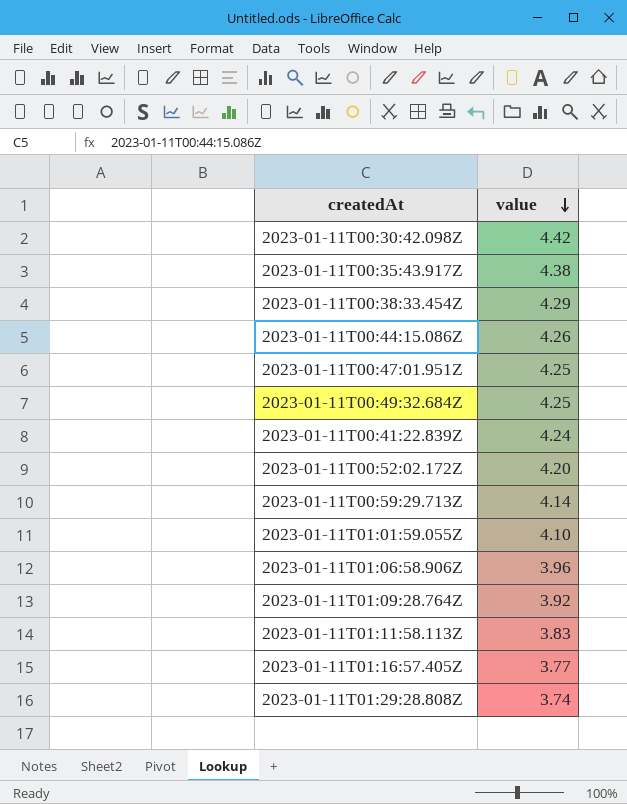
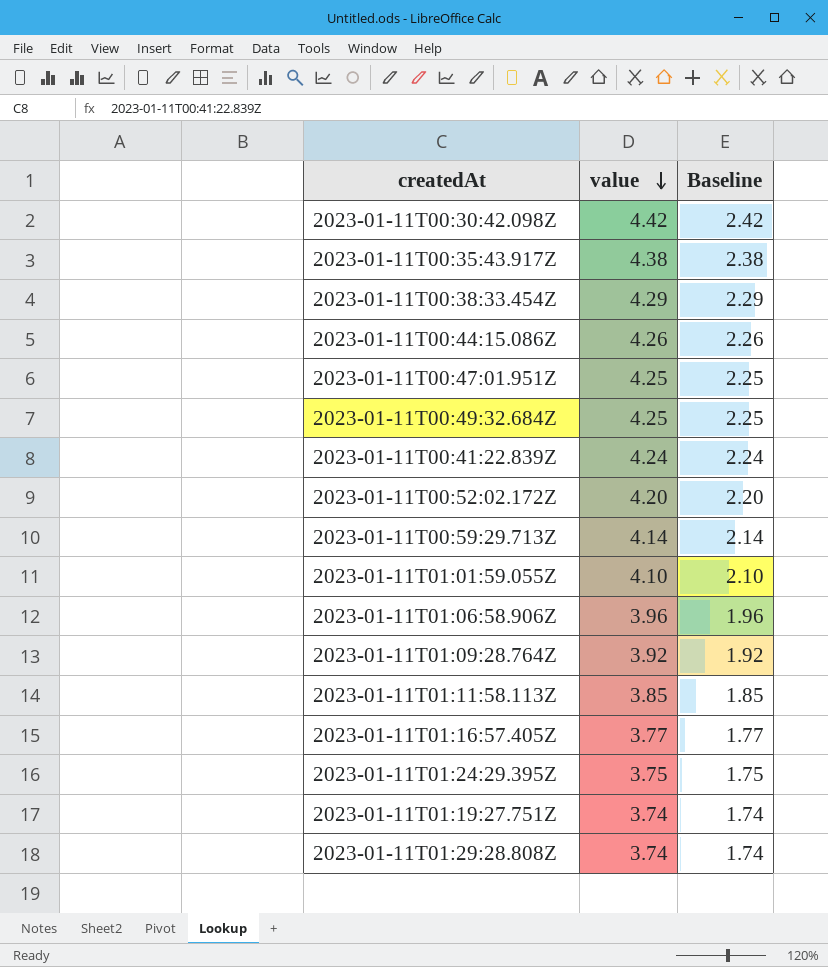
column Baseline | formula: none -> [value] - 2
2023-01-11T01:11:58.113Z | value: 3.83 -> 3.85
row 2023-01-11T01:24:29.395Z: none -> 3.75 | 1.75
row 2023-01-11T01:19:27.751Z: none -> 3.74 | 1.74

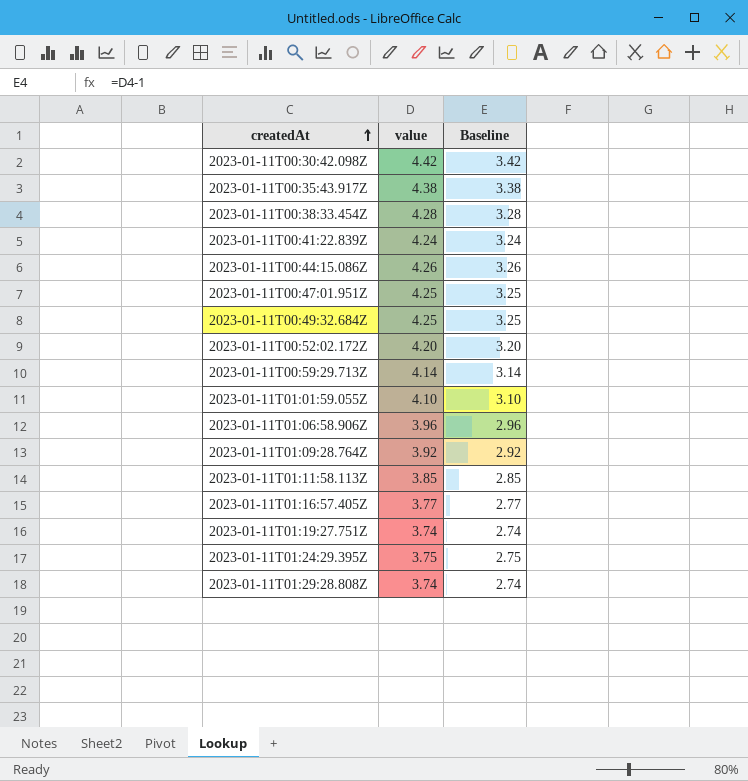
row order: value descending -> createdAt ascending
column Baseline | formula: [value] - 2 -> [value] - 1
2023-01-11T00:38:33.454Z | value: 4.29 -> 4.28

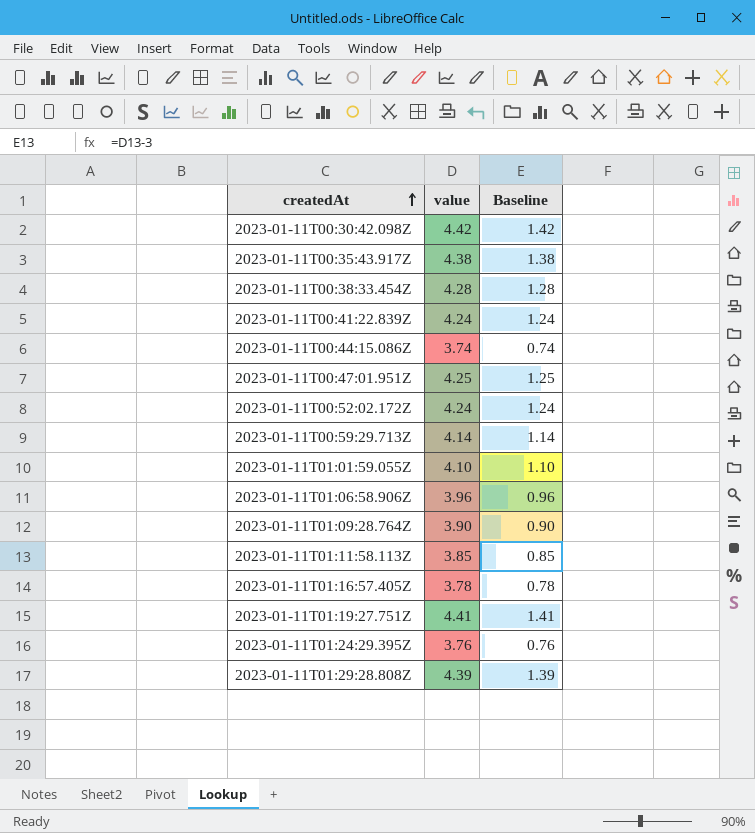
column Baseline | formula: [value] - 1 -> [value] - 3
row 2023-01-11T00:49:32.684Z: 4.25 | 3.25 -> none
2023-01-11T00:44:15.086Z | value: 4.26 -> 3.74
2023-01-11T00:52:02.172Z | value: 4.20 -> 4.24
2023-01-11T01:09:28.764Z | value: 3.92 -> 3.90
2023-01-11T01:16:57.405Z | value: 3.77 -> 3.78
2023-01-11T01:19:27.751Z | value: 3.74 -> 4.41
2023-01-11T01:24:29.395Z | value: 3.75 -> 3.76
2023-01-11T01:29:28.808Z | value: 3.74 -> 4.39

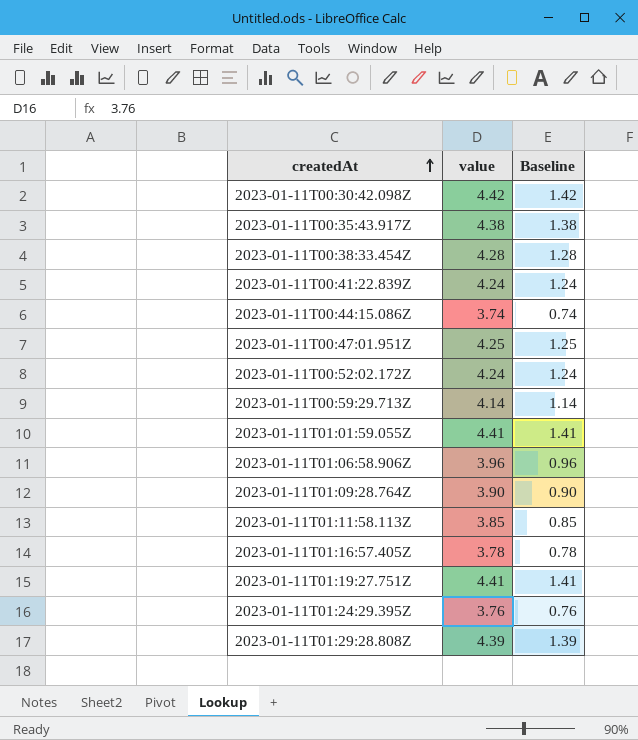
2023-01-11T01:01:59.055Z | value: 4.10 -> 4.41
2023-01-11T01:01:59.055Z | Baseline: 1.10 -> 1.41

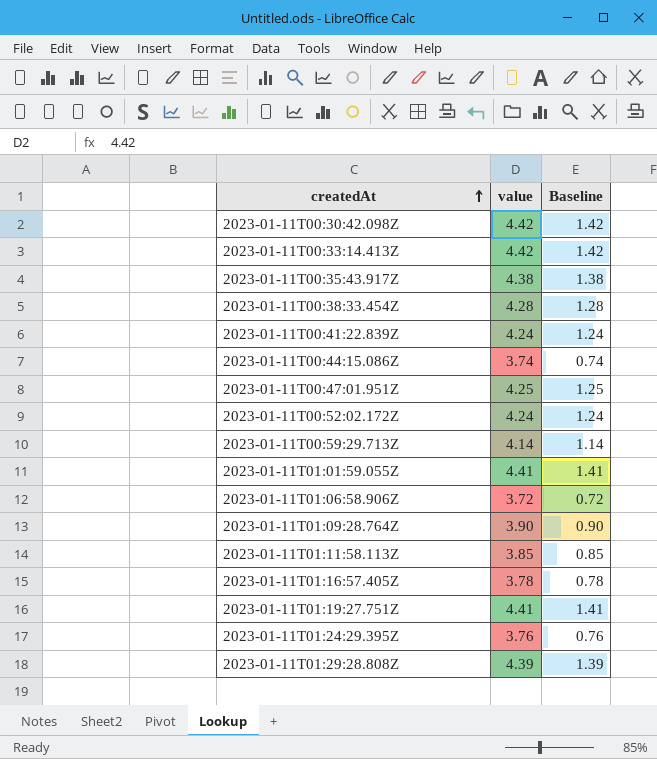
row 2023-01-11T00:33:14.413Z: none -> 4.42 | 1.42
2023-01-11T01:06:58.906Z | value: 3.96 -> 3.72
2023-01-11T01:06:58.906Z | Baseline: 0.96 -> 0.72

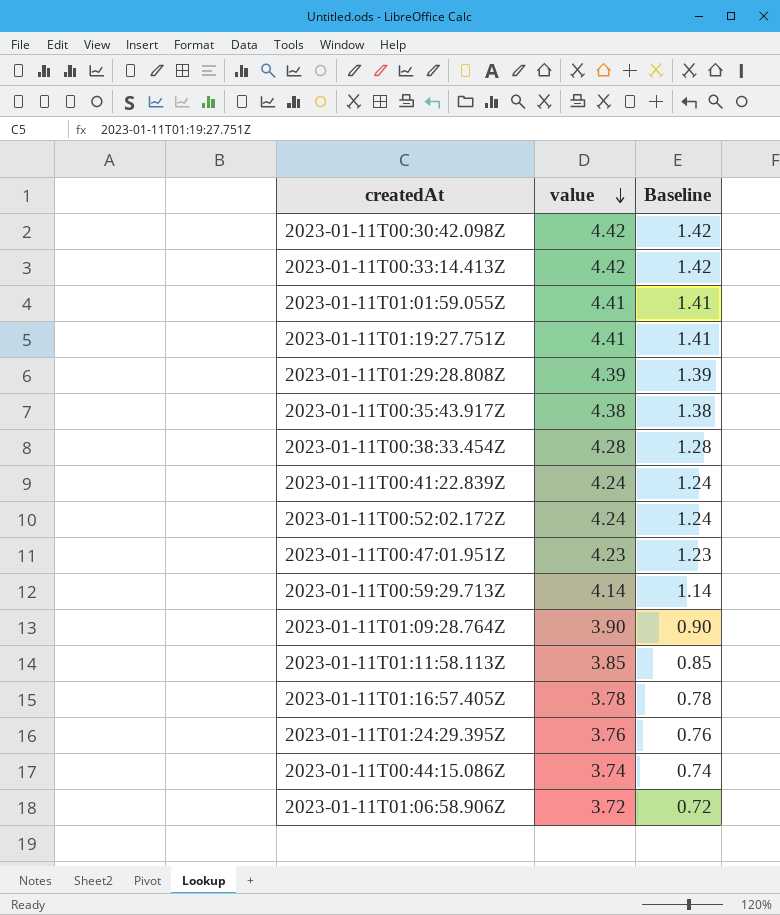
row order: createdAt ascending -> value descending
2023-01-11T00:47:01.951Z | value: 4.25 -> 4.23
2023-01-11T00:47:01.951Z | Baseline: 1.25 -> 1.23

